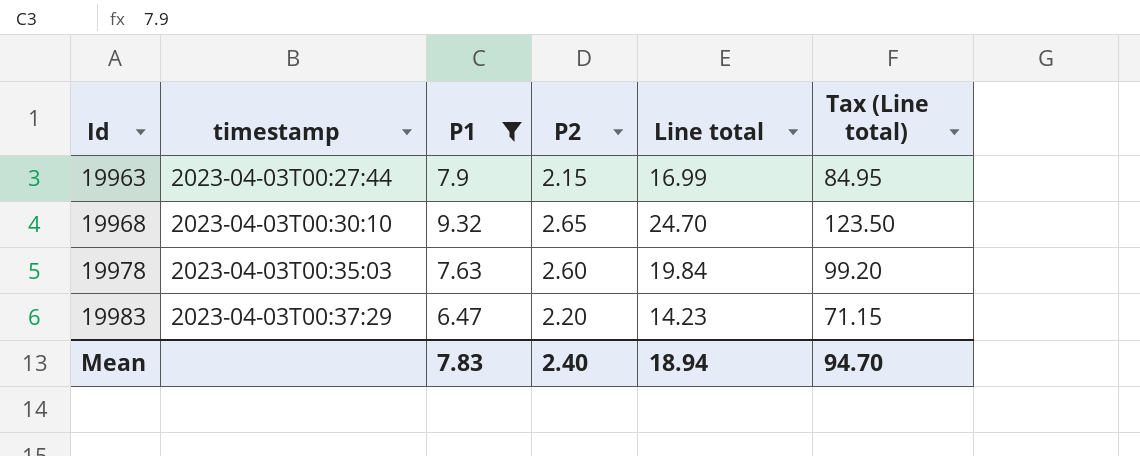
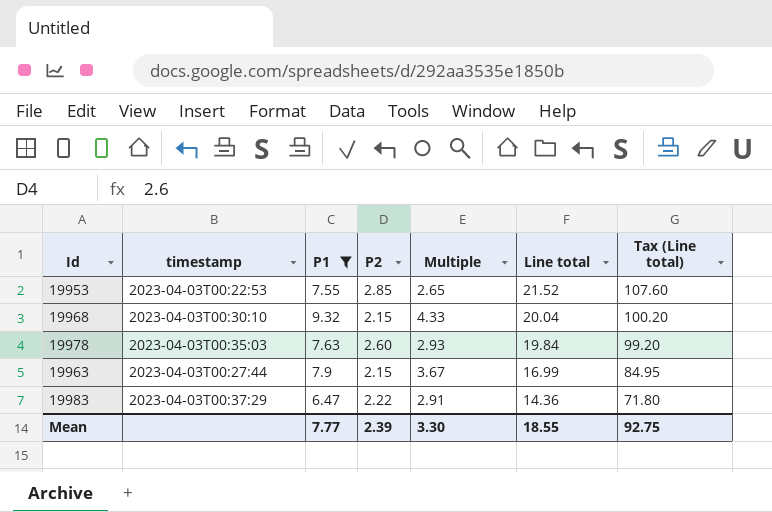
row order: Id ascending -> Line total descending
column Multiple | formula: none -> [P1] / [P2]
row 19953: none -> 2023-04-03T00:22:53 | 7.55 | 2.85 | 2.65 | 21.52 | 107.60
19968 | P2: 2.65 -> 2.15
19968 | Line total: 24.70 -> 20.04
19968 | Tax (Line total): 123.50 -> 100.20
19983 | P2: 2.20 -> 2.22
19983 | Line total: 14.23 -> 14.36
19983 | Tax (Line total): 71.15 -> 71.80
Mean | P1: 7.83 -> 7.77
Mean | P2: 2.40 -> 2.39
Mean | Line total: 18.94 -> 18.55
Mean | Tax (Line total): 94.70 -> 92.75

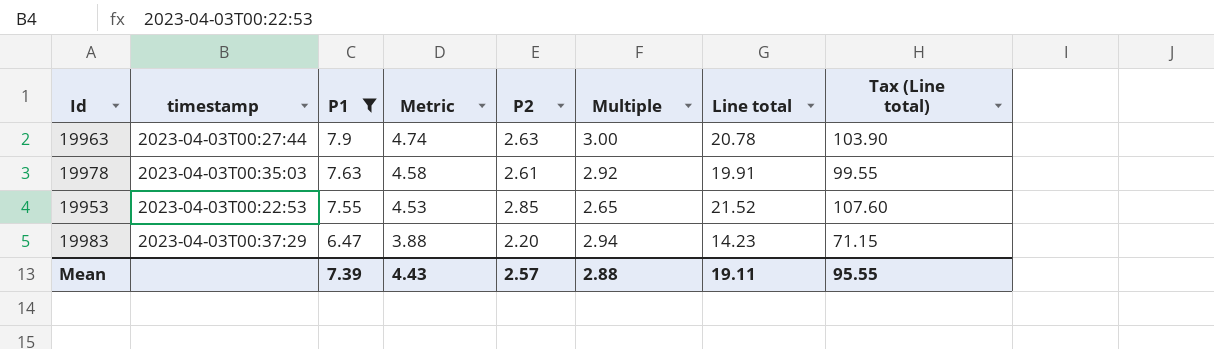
row order: Line total descending -> P1 descending
column Metric | formula: none -> [P1] * 0.6
row 19968: 2023-04-03T00:30:10 | 9.32 | 2.15 | 4.33 | 20.04 | 100.20 -> none
19963 | P2: 2.15 -> 2.63
19963 | Multiple: 3.67 -> 3.00
19963 | Line total: 16.99 -> 20.78
19963 | Tax (Line total): 84.95 -> 103.90
19978 | P2: 2.60 -> 2.61
19978 | Multiple: 2.93 -> 2.92
19978 | Line total: 19.84 -> 19.91
19978 | Tax (Line total): 99.20 -> 99.55
19983 | P2: 2.22 -> 2.20
19983 | Multiple: 2.91 -> 2.94
19983 | Line total: 14.36 -> 14.23
19983 | Tax (Line total): 71.80 -> 71.15
Mean | P1: 7.77 -> 7.39
Mean | P2: 2.39 -> 2.57
Mean | Multiple: 3.30 -> 2.88
Mean | Line total: 18.55 -> 19.11
Mean | Tax (Line total): 92.75 -> 95.55

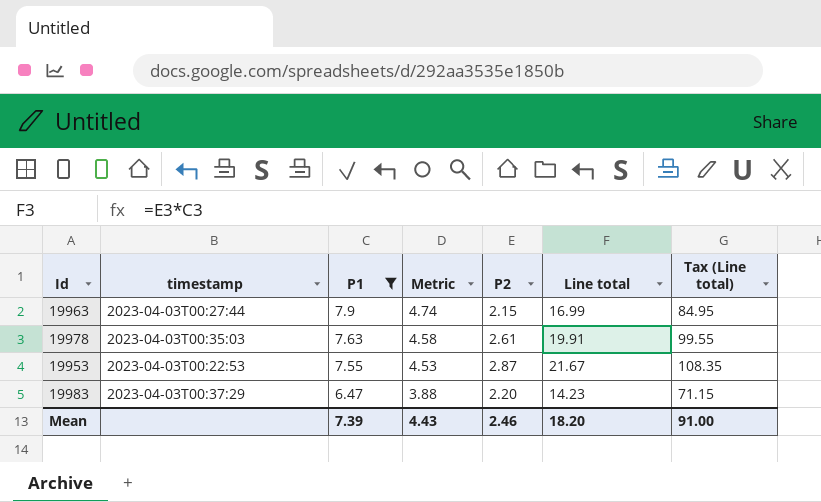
column Multiple | formula: [P1] / [P2] -> none
19963 | P2: 2.63 -> 2.15
19963 | Line total: 20.78 -> 16.99
19963 | Tax (Line total): 103.90 -> 84.95
19953 | P2: 2.85 -> 2.87
19953 | Line total: 21.52 -> 21.67
19953 | Tax (Line total): 107.60 -> 108.35
Mean | P2: 2.57 -> 2.46
Mean | Line total: 19.11 -> 18.20
Mean | Tax (Line total): 95.55 -> 91.00

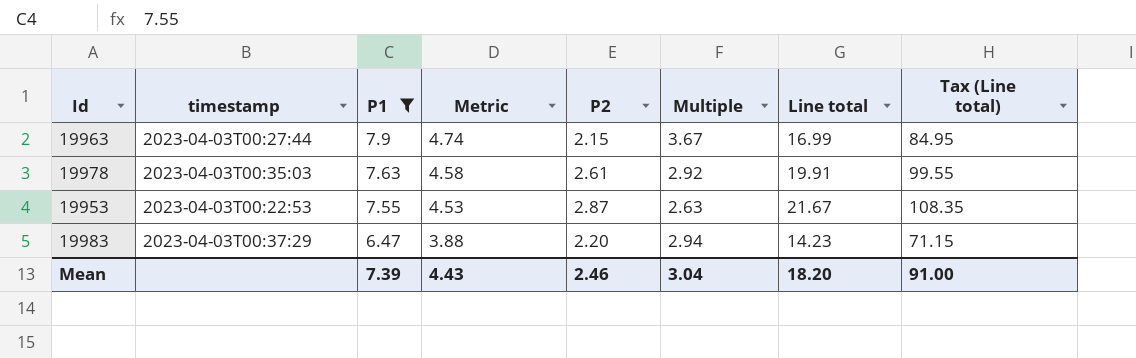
column Multiple | formula: none -> [P1] / [P2]

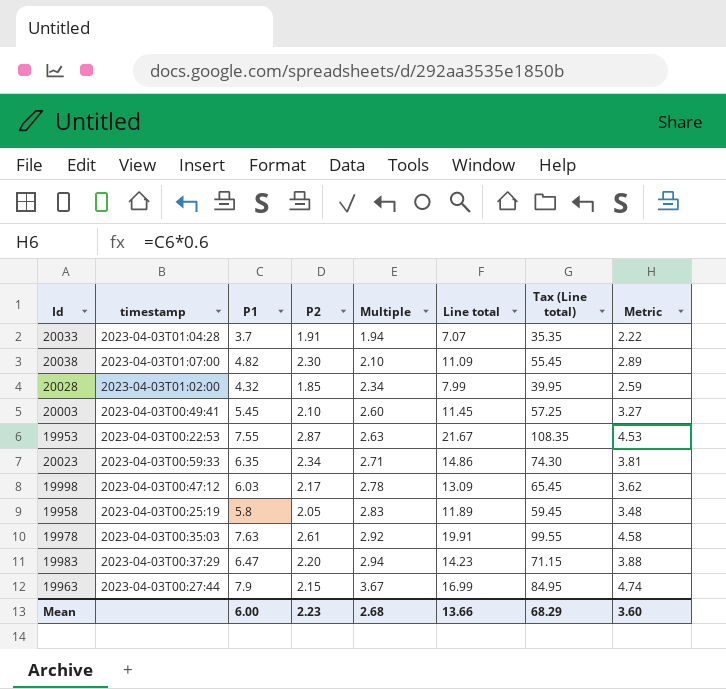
filter: P1 >= 6.47 -> none
row order: P1 descending -> Multiple ascending
column Metric | position: 4 -> 8
Mean | P1: 7.39 -> 6.00
Mean | P2: 2.46 -> 2.23
Mean | Multiple: 3.04 -> 2.68
Mean | Line total: 18.20 -> 13.66
Mean | Tax (Line total): 91.00 -> 68.29
Mean | Metric: 4.43 -> 3.60

